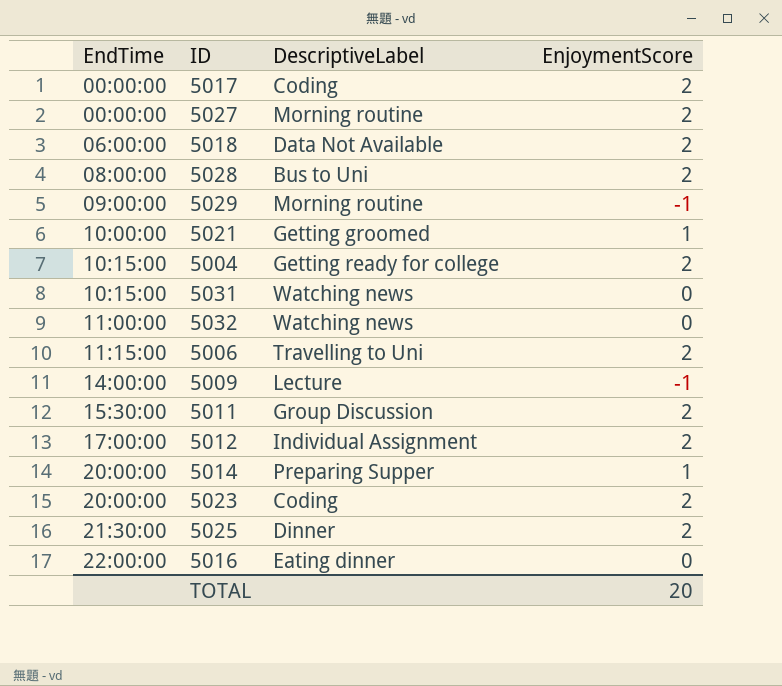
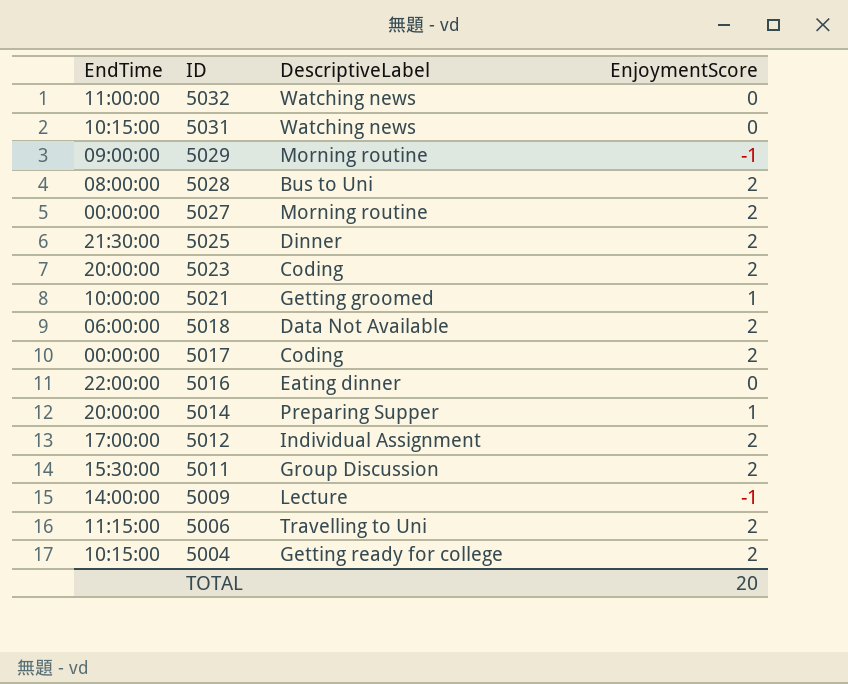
row order: EndTime ascending -> ID descending

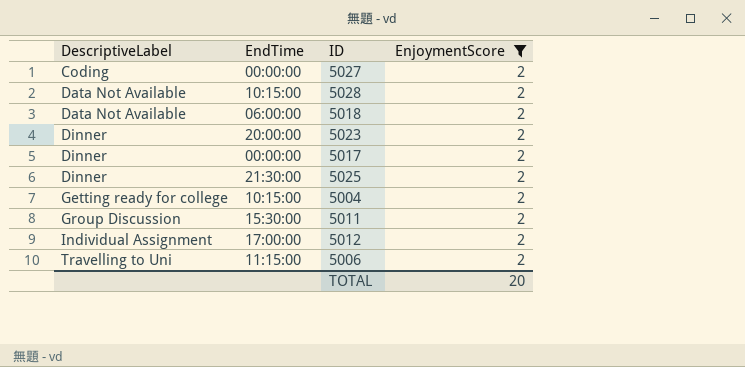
filter: none -> EnjoymentScore = 2
row order: ID descending -> DescriptiveLabel ascending
column DescriptiveLabel | position: 3 -> 1
5027 | DescriptiveLabel: Morning routine -> Coding
5028 | DescriptiveLabel: Bus to Uni -> Data Not Available
5028 | EndTime: 08:00:00 -> 10:15:00
5023 | DescriptiveLabel: Coding -> Dinner
5017 | DescriptiveLabel: Coding -> Dinner

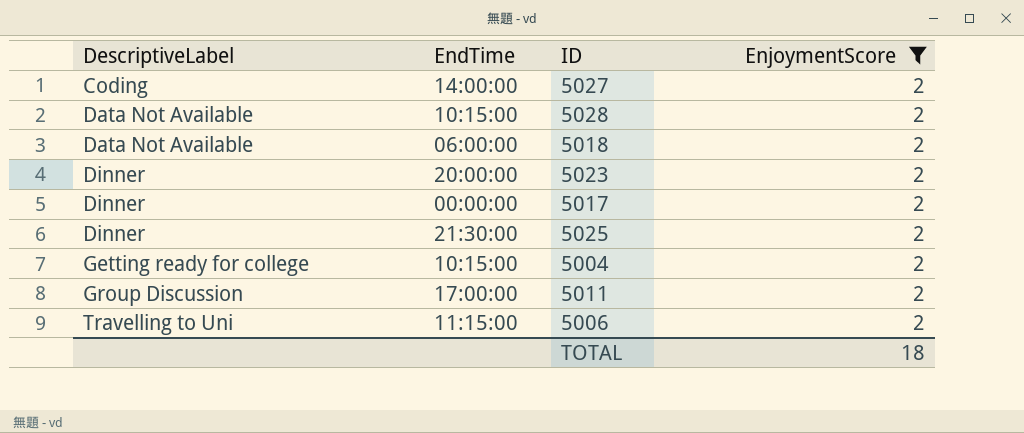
row 5012: Individual Assignment | 17:00:00 | 2 -> none
5027 | EndTime: 00:00:00 -> 14:00:00
5011 | EndTime: 15:30:00 -> 17:00:00
TOTAL | EnjoymentScore: 20 -> 18

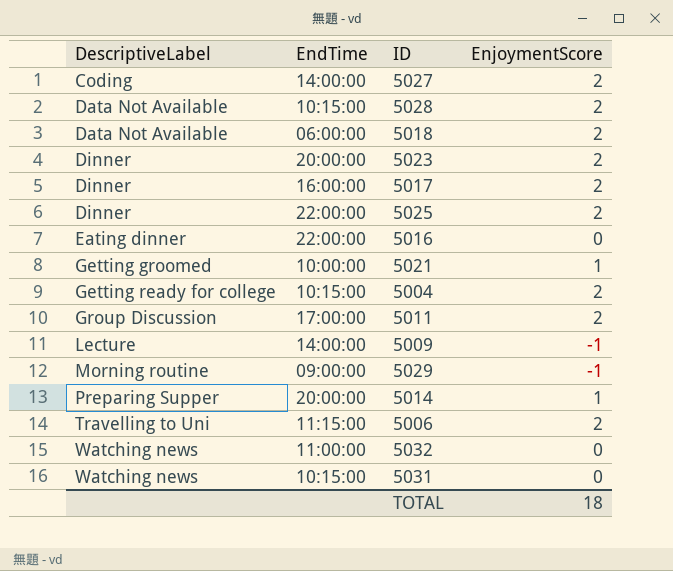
filter: EnjoymentScore = 2 -> none
5017 | EndTime: 00:00:00 -> 16:00:00
5025 | EndTime: 21:30:00 -> 22:00:00

